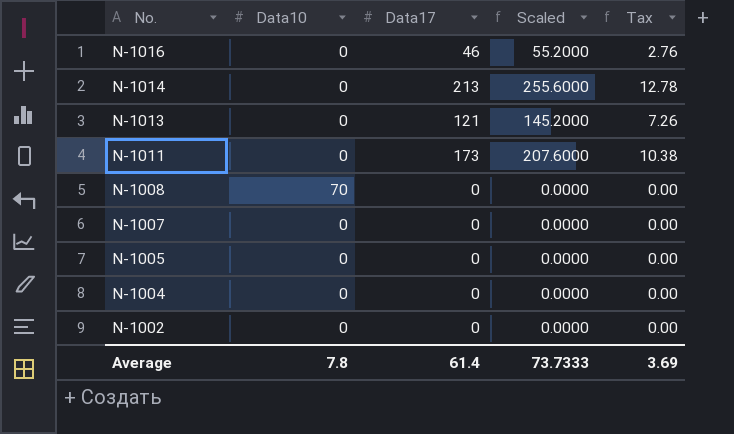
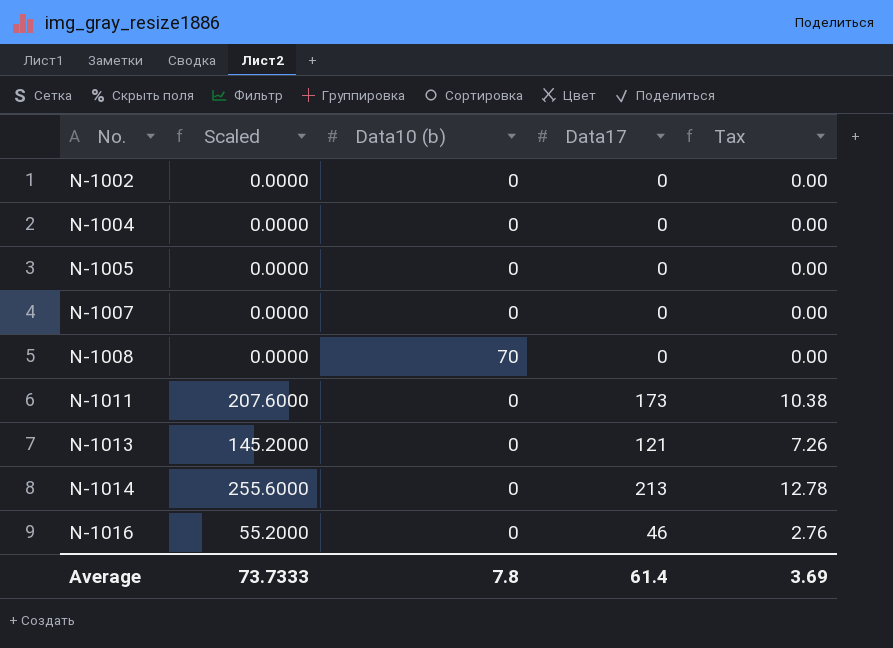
row order: No. descending -> No. ascending
column Scaled | position: 4 -> 2
column name: Data10 -> Data10 (b)

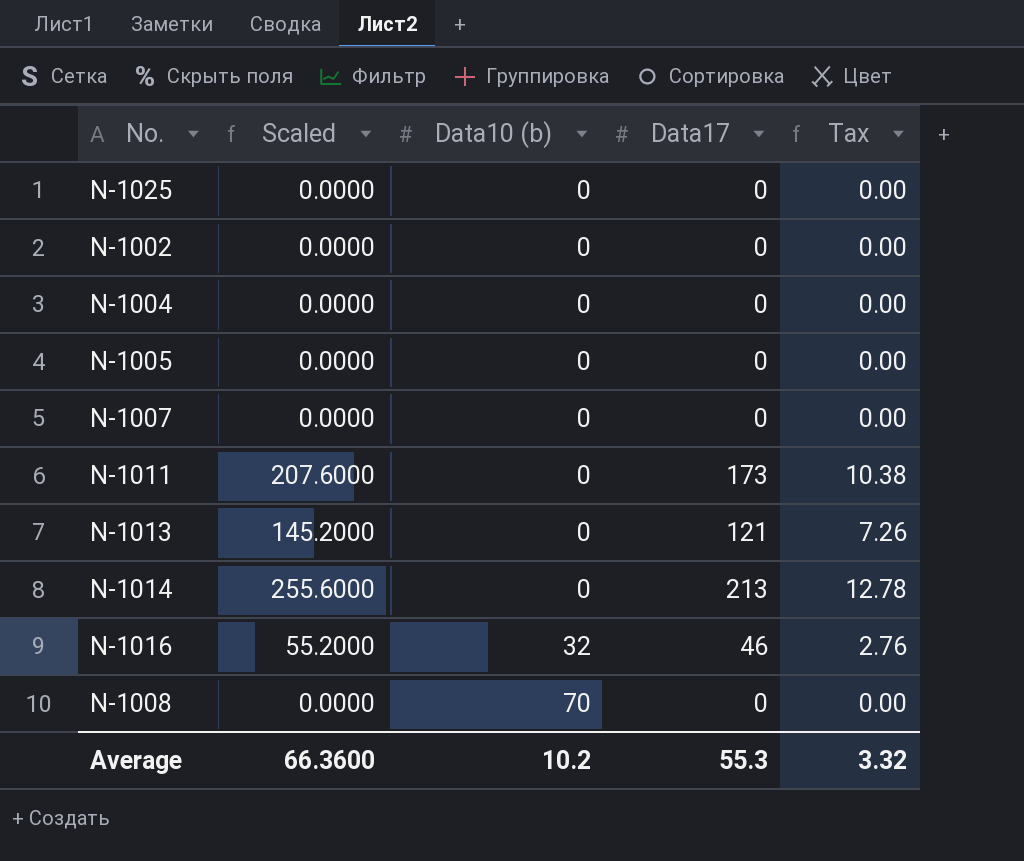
row order: No. ascending -> Data10 (b) ascending
row N-1025: none -> 0.0000 | 0 | 0 | 0.00
N-1016 | Data10 (b): 0 -> 32
Average | Scaled: 73.7333 -> 66.3600
Average | Data10 (b): 7.8 -> 10.2
Average | Data17: 61.4 -> 55.3
Average | Tax: 3.69 -> 3.32

